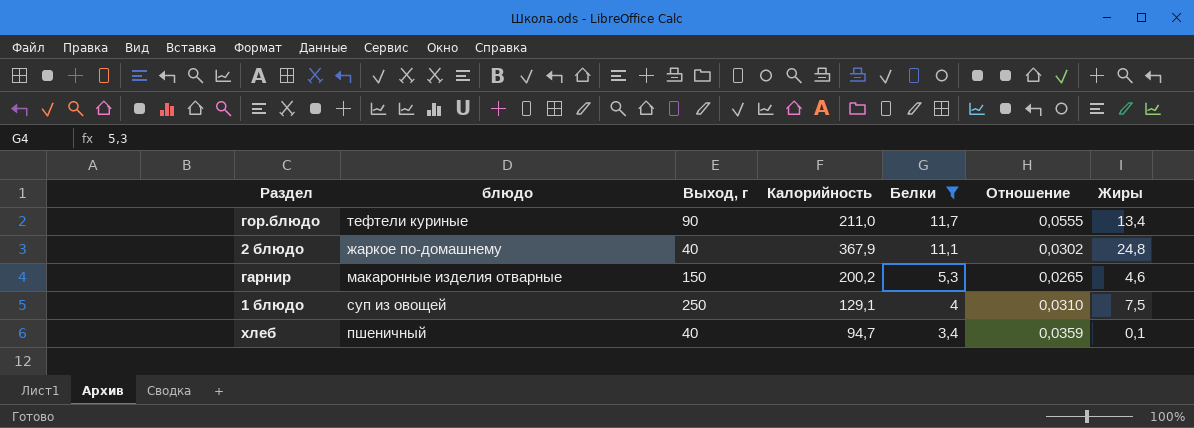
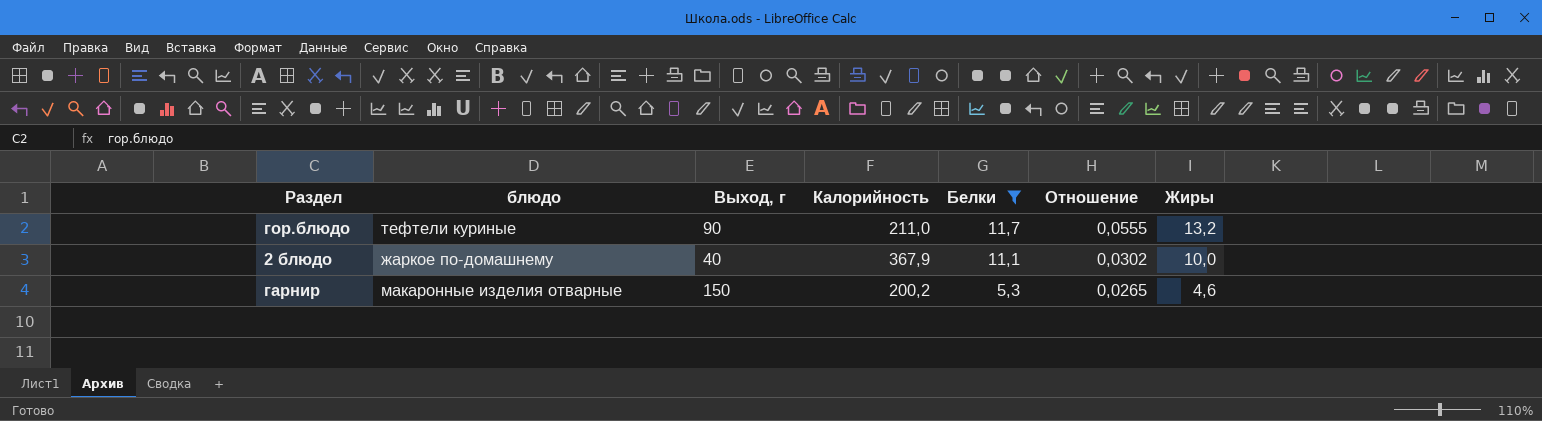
row 1 блюдо: суп из овощей | 250 | 129,1 | 4 | 0,0310 | 7,5 -> none
row хлеб: пшеничный | 40 | 94,7 | 3,4 | 0,0359 | 0,1 -> none
гор.блюдо | Жиры: 13,4 -> 13,2
2 блюдо | Жиры: 24,8 -> 10,0

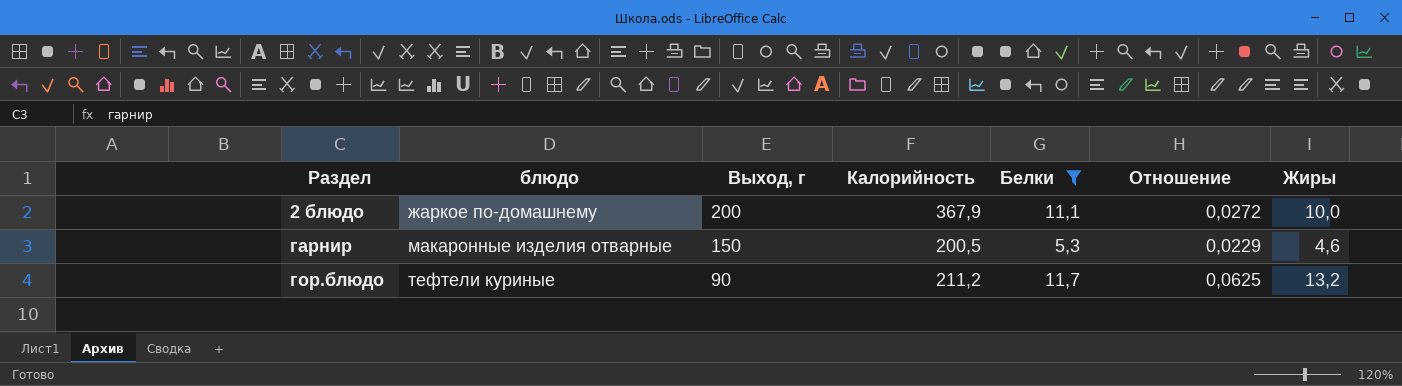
row order: Белки descending -> Раздел ascending
column Отношение | formula: [Белки] / [Калорийность] -> [Жиры] / [Калорийность]
2 блюдо | Выход, г: 40 -> 200
гарнир | Калорийность: 200,2 -> 200,5
гор.блюдо | Калорийность: 211,0 -> 211,2

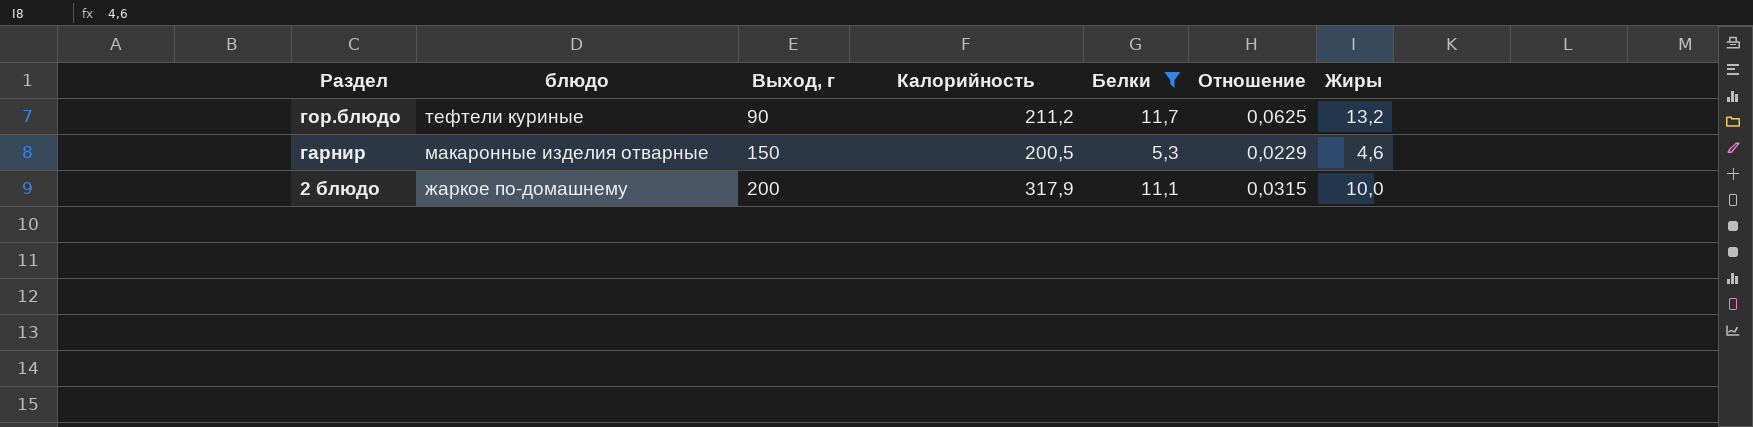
row order: Раздел ascending -> Раздел descending
2 блюдо | Калорийность: 367,9 -> 317,9
2 блюдо | Отношение: 0,0272 -> 0,0315

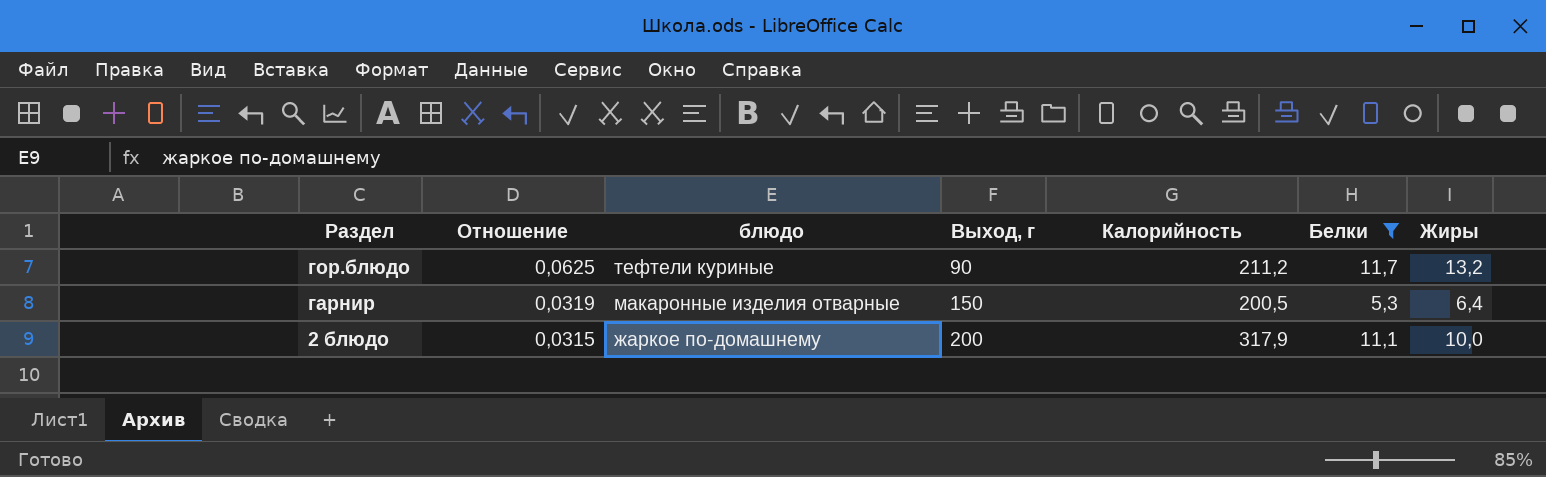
column Отношение | position: 6 -> 2
гарнир | Отношение: 0,0229 -> 0,0319
гарнир | Жиры: 4,6 -> 6,4

